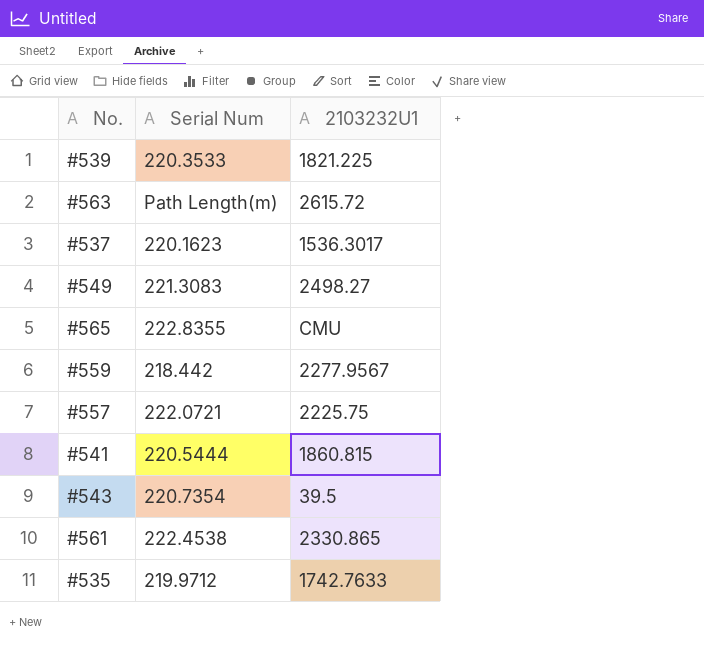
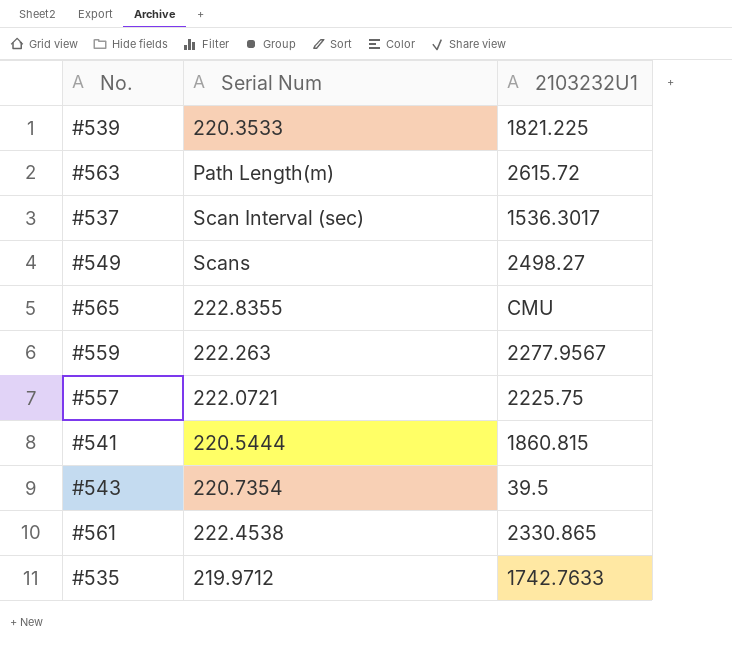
#537 | Serial Num: 220.1623 -> Scan Interval (sec)
#549 | Serial Num: 221.3083 -> Scans
#559 | Serial Num: 218.442 -> 222.263

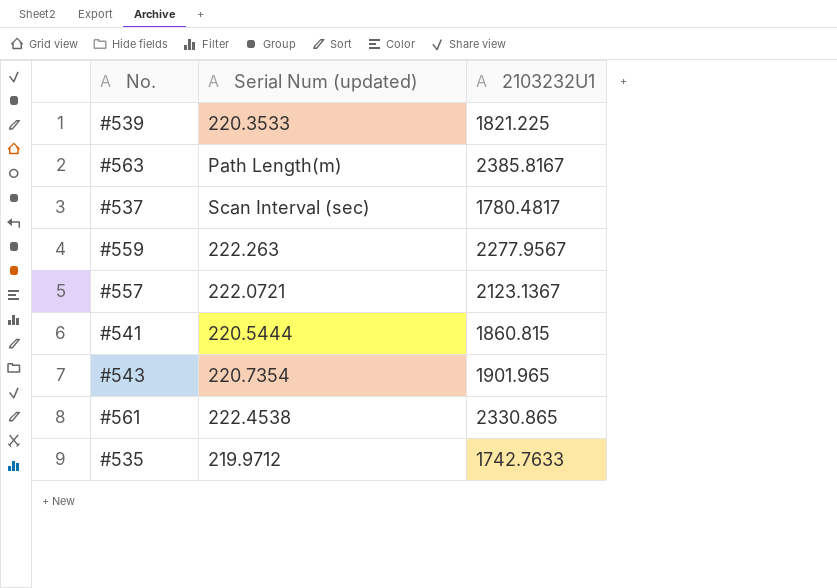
column name: Serial Num -> Serial Num (updated)
row #549: Scans | 2498.27 -> none
row #565: 222.8355 | CMU -> none
#563 | 2103232U1: 2615.72 -> 2385.8167
#537 | 2103232U1: 1536.3017 -> 1780.4817
#557 | 2103232U1: 2225.75 -> 2123.1367
#543 | 2103232U1: 39.5 -> 1901.965

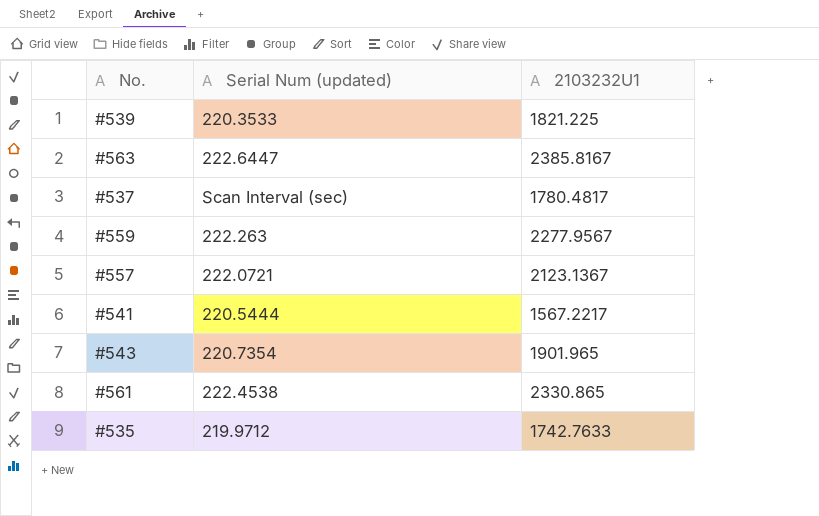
#563 | Serial Num (updated): Path Length(m) -> 222.6447
#541 | 2103232U1: 1860.815 -> 1567.2217

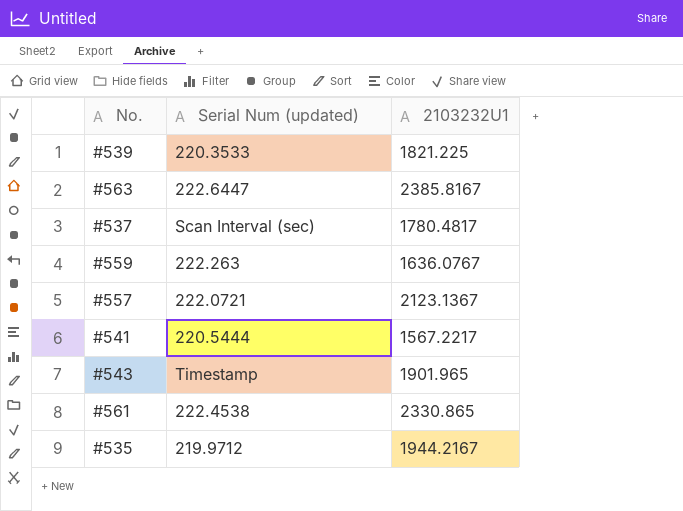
#559 | 2103232U1: 2277.9567 -> 1636.0767
#543 | Serial Num (updated): 220.7354 -> Timestamp
#535 | 2103232U1: 1742.7633 -> 1944.2167

